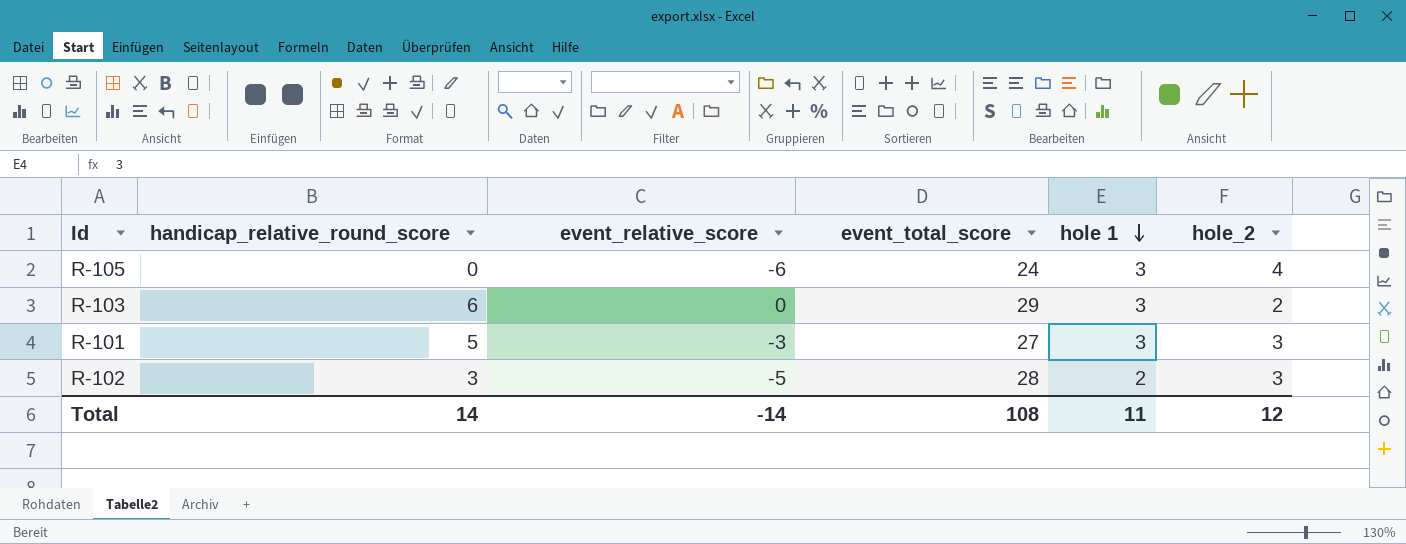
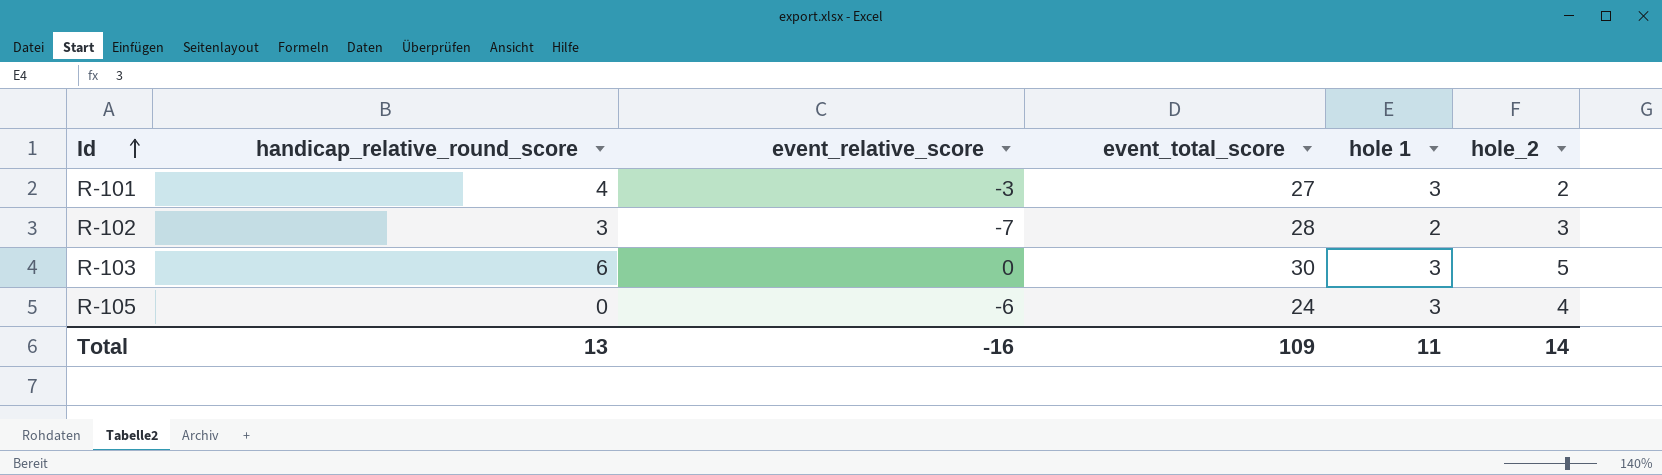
row order: hole 1 descending -> Id ascending
R-101 | handicap_relative_round_score: 5 -> 4
R-101 | hole_2: 3 -> 2
R-102 | event_relative_score: -5 -> -7
R-103 | event_total_score: 29 -> 30
R-103 | hole_2: 2 -> 5
Total | handicap_relative_round_score: 14 -> 13
Total | event_relative_score: -14 -> -16
Total | event_total_score: 108 -> 109
Total | hole_2: 12 -> 14

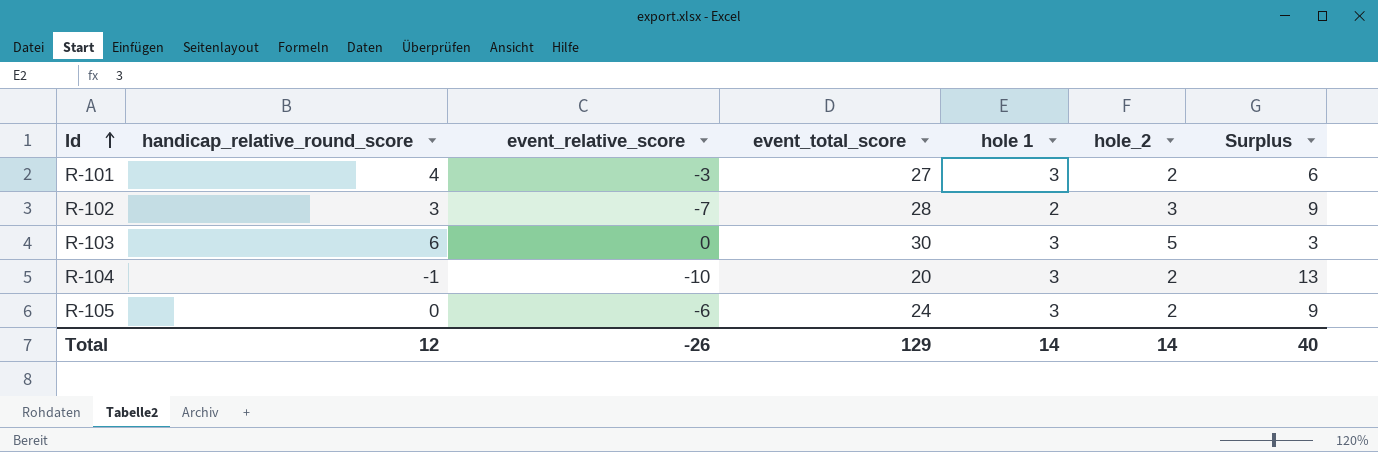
column Surplus | formula: none -> [hole 1] - [event_relative_score]
row R-104: none -> -1 | -10 | 20 | 3 | 2 | 13
R-105 | hole_2: 4 -> 2
Total | handicap_relative_round_score: 13 -> 12
Total | event_relative_score: -16 -> -26
Total | event_total_score: 109 -> 129
Total | hole 1: 11 -> 14

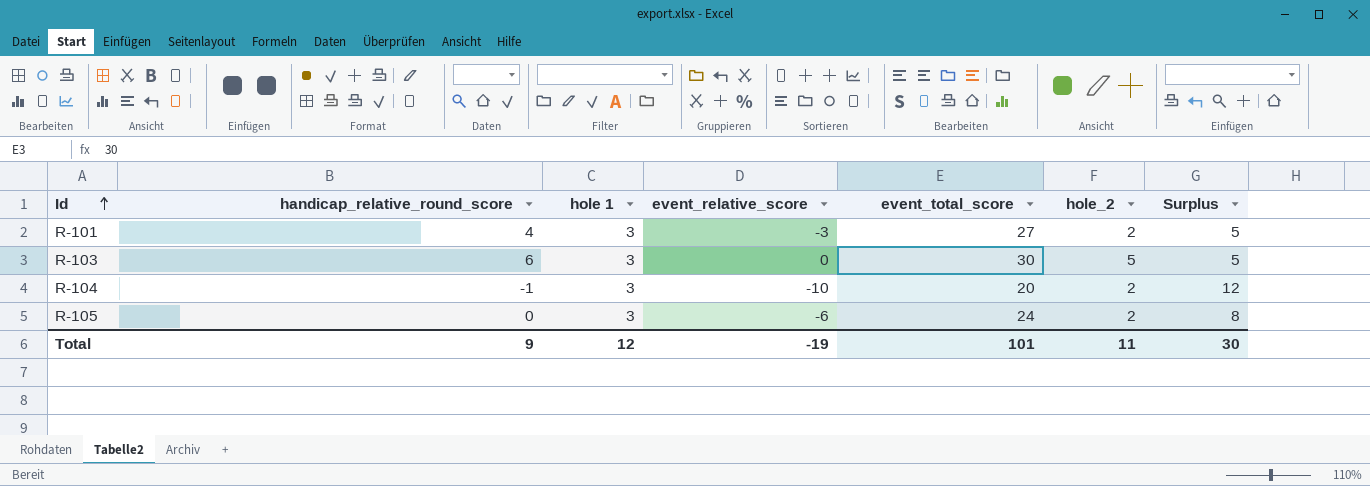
column hole 1 | position: 5 -> 3
column Surplus | formula: [hole 1] - [event_relative_score] -> [hole_2] - [event_relative_score]
row R-102: 3 | -7 | 28 | 2 | 3 | 9 -> none
Total | handicap_relative_round_score: 12 -> 9
Total | hole 1: 14 -> 12
Total | event_relative_score: -26 -> -19
Total | event_total_score: 129 -> 101
Total | hole_2: 14 -> 11
Total | Surplus: 40 -> 30

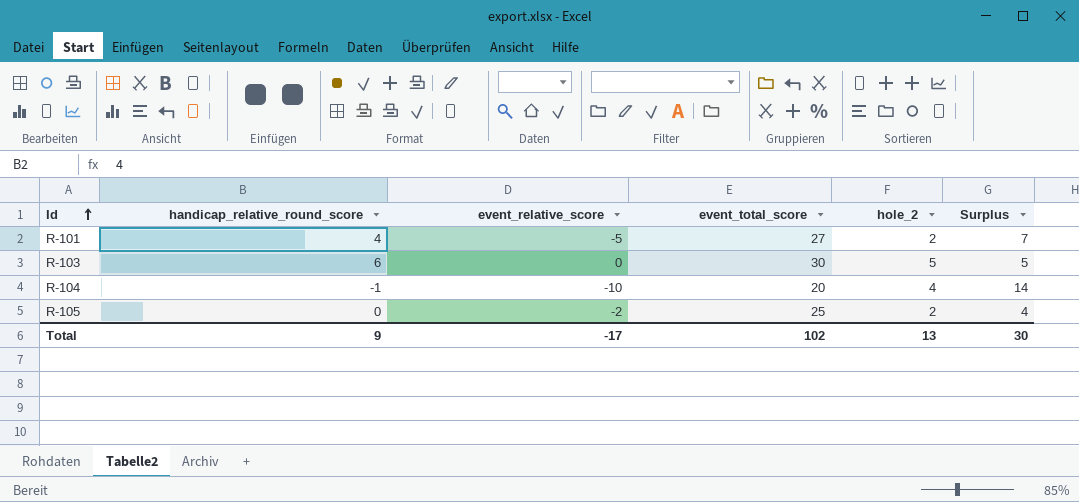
column hole 1 | position: 3 -> none
R-101 | event_relative_score: -3 -> -5
R-101 | Surplus: 5 -> 7
R-104 | hole_2: 2 -> 4
R-104 | Surplus: 12 -> 14
R-105 | event_relative_score: -6 -> -2
R-105 | event_total_score: 24 -> 25
R-105 | Surplus: 8 -> 4
Total | event_relative_score: -19 -> -17
Total | event_total_score: 101 -> 102
Total | hole_2: 11 -> 13

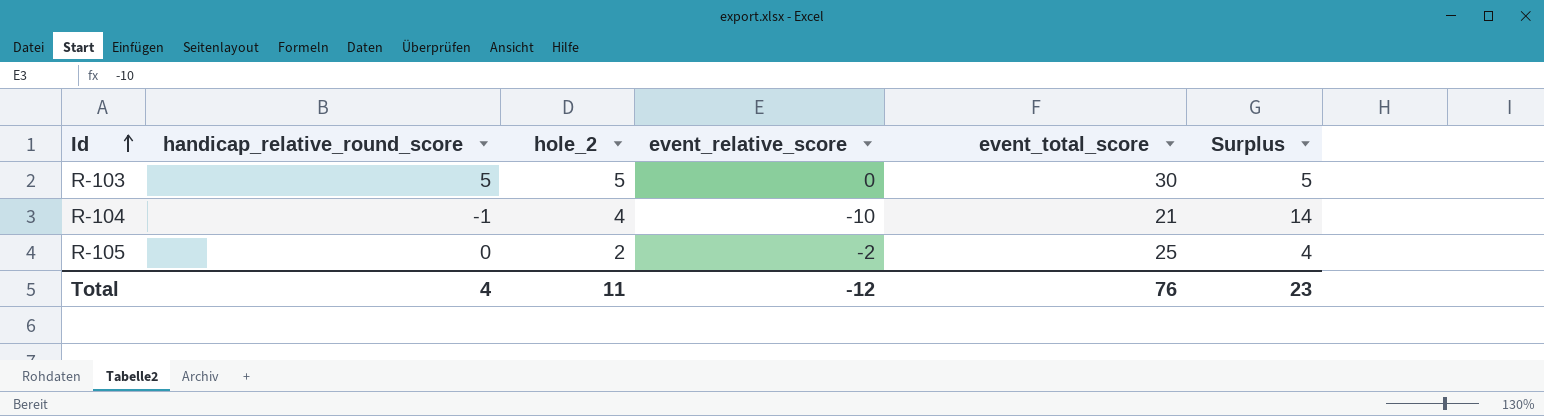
column hole_2 | position: 5 -> 3
row R-101: 4 | -5 | 27 | 2 | 7 -> none
R-103 | handicap_relative_round_score: 6 -> 5
R-104 | event_total_score: 20 -> 21
Total | handicap_relative_round_score: 9 -> 4
Total | hole_2: 13 -> 11
Total | event_relative_score: -17 -> -12
Total | event_total_score: 102 -> 76
Total | Surplus: 30 -> 23

